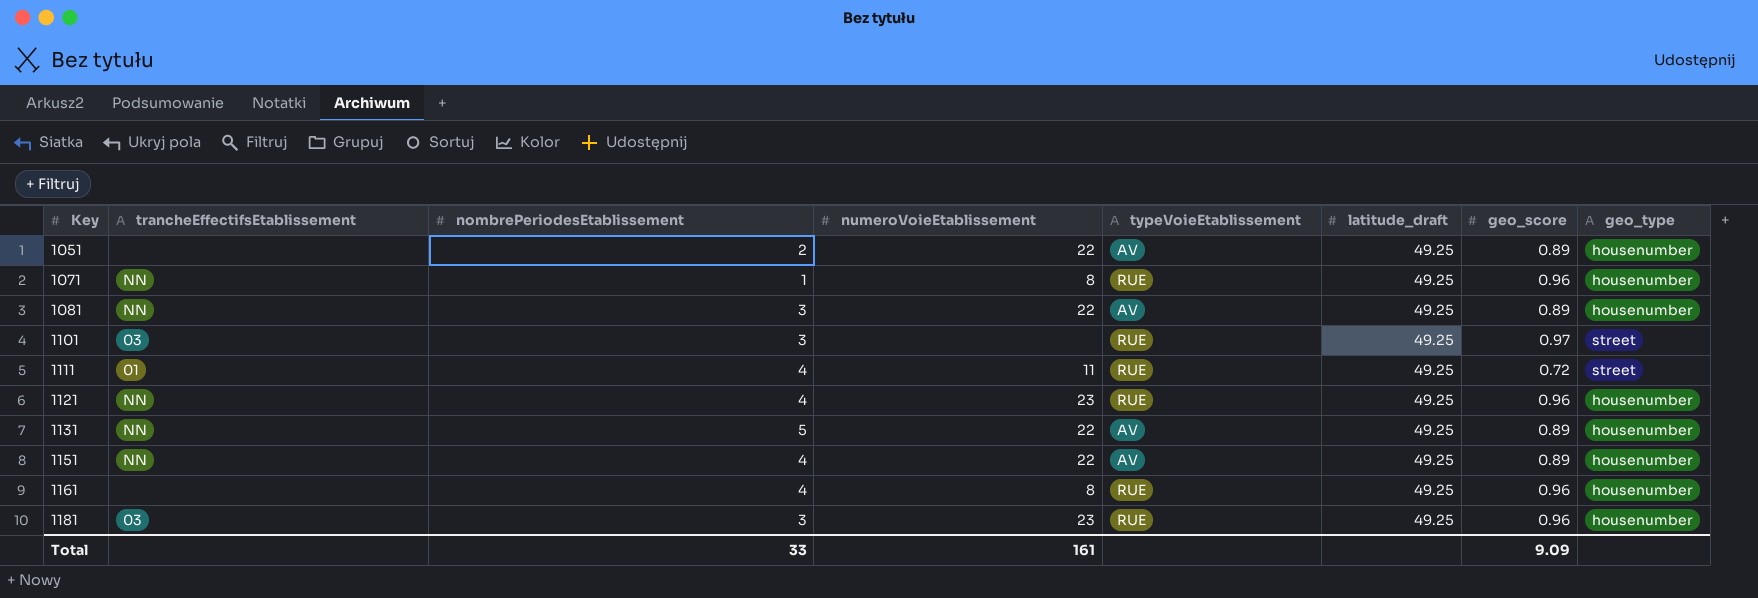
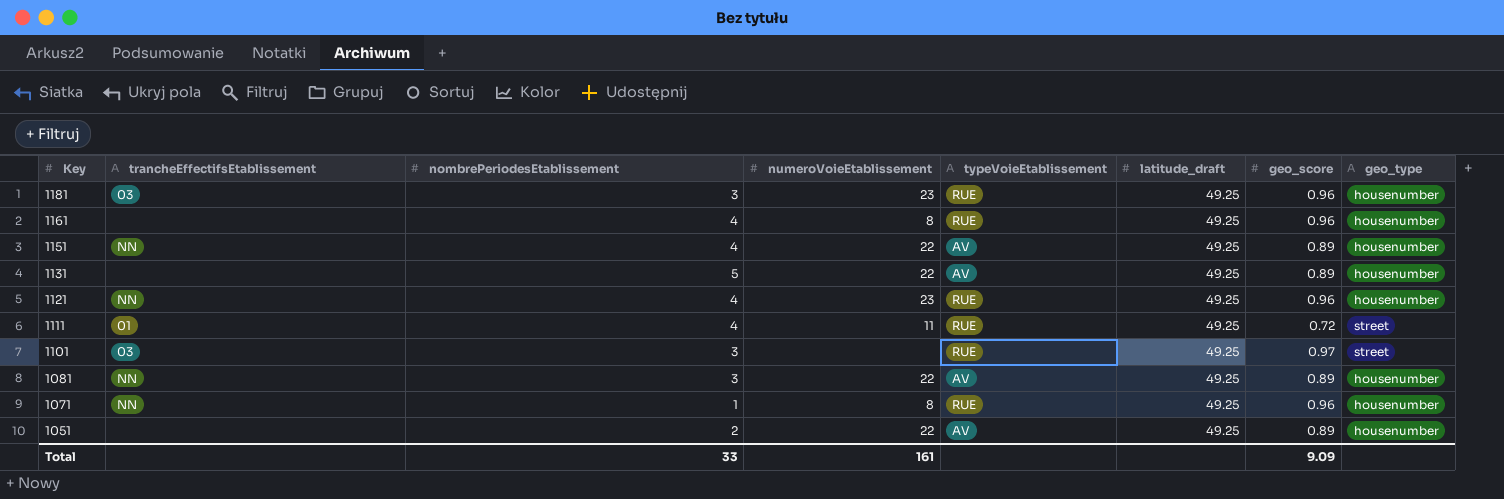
row order: Key ascending -> Key descending
1131 | trancheEffectifsEtablissement: NN -> none

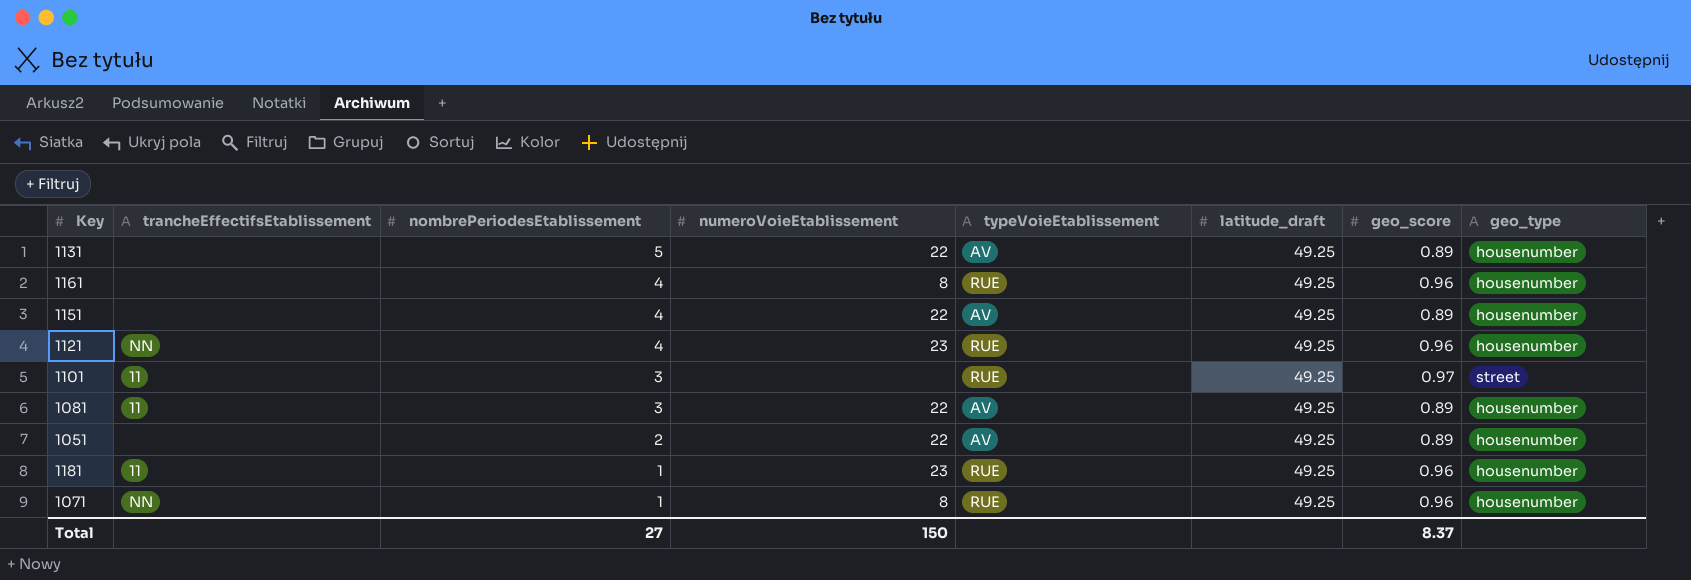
row order: Key descending -> nombrePeriodesEtablissement descending
row 1111: 01 | 4 | 11 | RUE | 49.25 | 0.72 | street -> none
1151 | trancheEffectifsEtablissement: NN -> none
1101 | trancheEffectifsEtablissement: 03 -> 11
1081 | trancheEffectifsEtablissement: NN -> 11
1181 | trancheEffectifsEtablissement: 03 -> 11
1181 | nombrePeriodesEtablissement: 3 -> 1
Total | nombrePeriodesEtablissement: 33 -> 27
Total | numeroVoieEtablissement: 161 -> 150
Total | geo_score: 9.09 -> 8.37

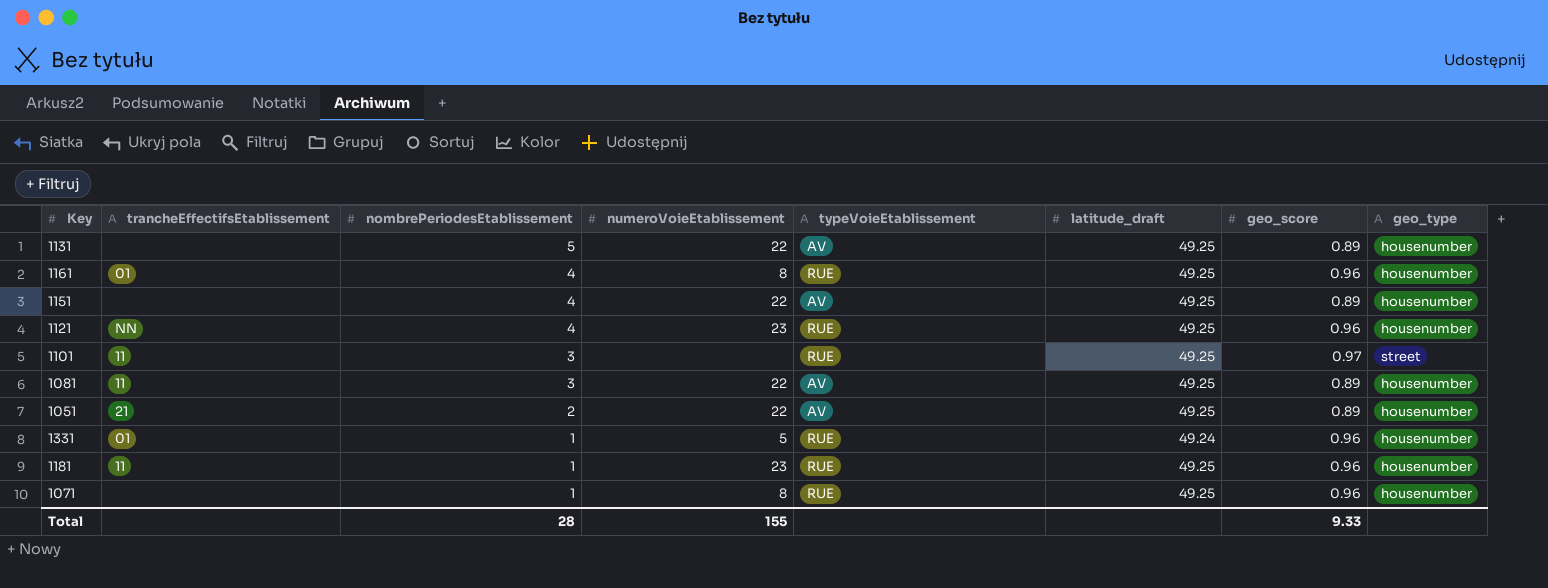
1161 | trancheEffectifsEtablissement: none -> 01
1051 | trancheEffectifsEtablissement: none -> 21
row 1331: none -> 01 | 1 | 5 | RUE | 49.24 | 0.96 | housenumber
1071 | trancheEffectifsEtablissement: NN -> none
Total | nombrePeriodesEtablissement: 27 -> 28
Total | numeroVoieEtablissement: 150 -> 155
Total | geo_score: 8.37 -> 9.33

